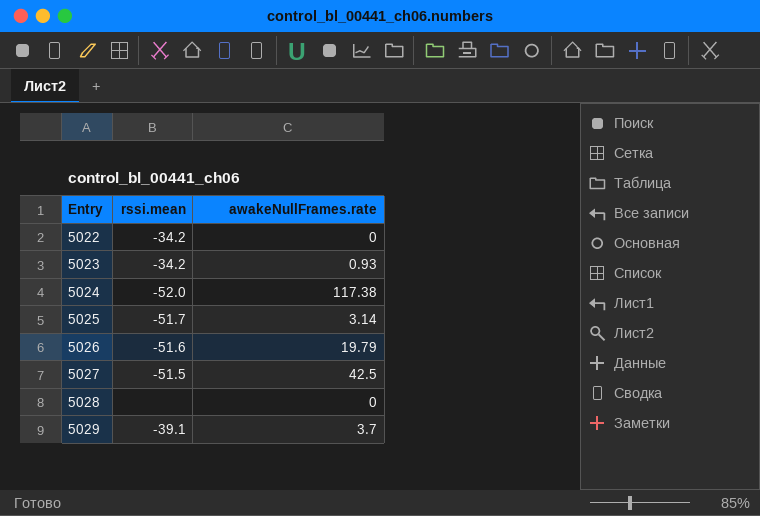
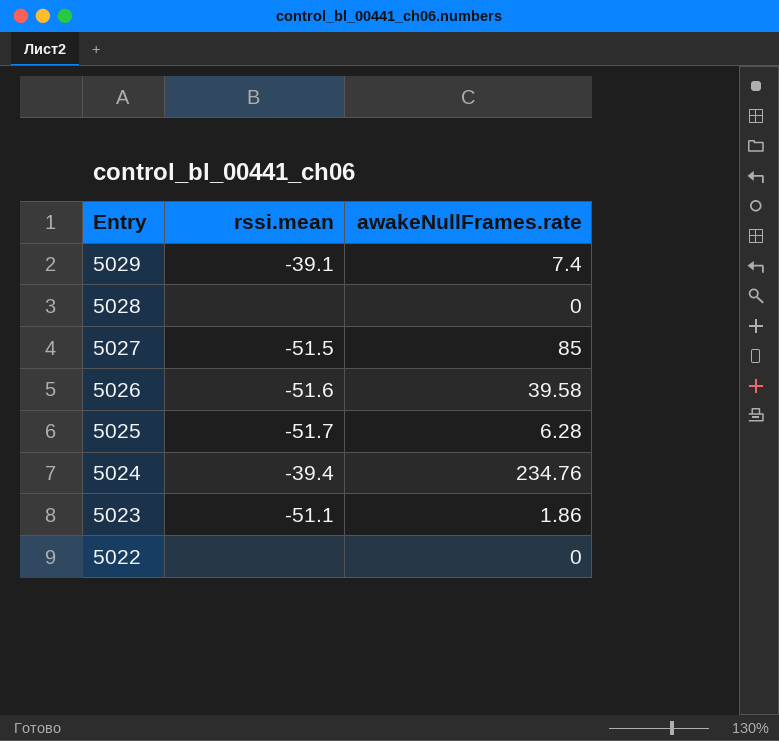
row order: Entry ascending -> Entry descending
5029 | awakeNullFrames.rate: 3.7 -> 7.4
5027 | awakeNullFrames.rate: 42.5 -> 85
5026 | awakeNullFrames.rate: 19.79 -> 39.58
5025 | awakeNullFrames.rate: 3.14 -> 6.28
5024 | rssi.mean: -52.0 -> -39.4
5024 | awakeNullFrames.rate: 117.38 -> 234.76
5023 | rssi.mean: -34.2 -> -51.1
5023 | awakeNullFrames.rate: 0.93 -> 1.86
5022 | rssi.mean: -34.2 -> none

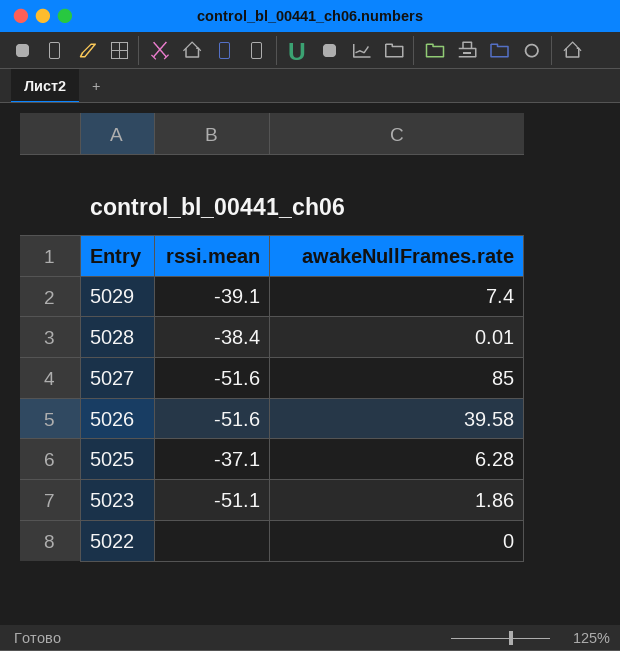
row 5024: -39.4 | 234.76 -> none
5028 | rssi.mean: none -> -38.4
5028 | awakeNullFrames.rate: 0 -> 0.01
5027 | rssi.mean: -51.5 -> -51.6
5025 | rssi.mean: -51.7 -> -37.1

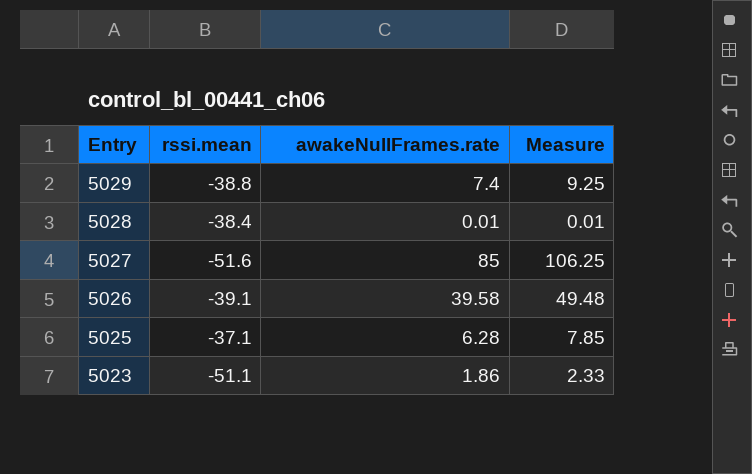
column Measure | formula: none -> [awakeNullFrames.rate] * 1.25
row 5022: none | 0 -> none
5029 | rssi.mean: -39.1 -> -38.8
5026 | rssi.mean: -51.6 -> -39.1

